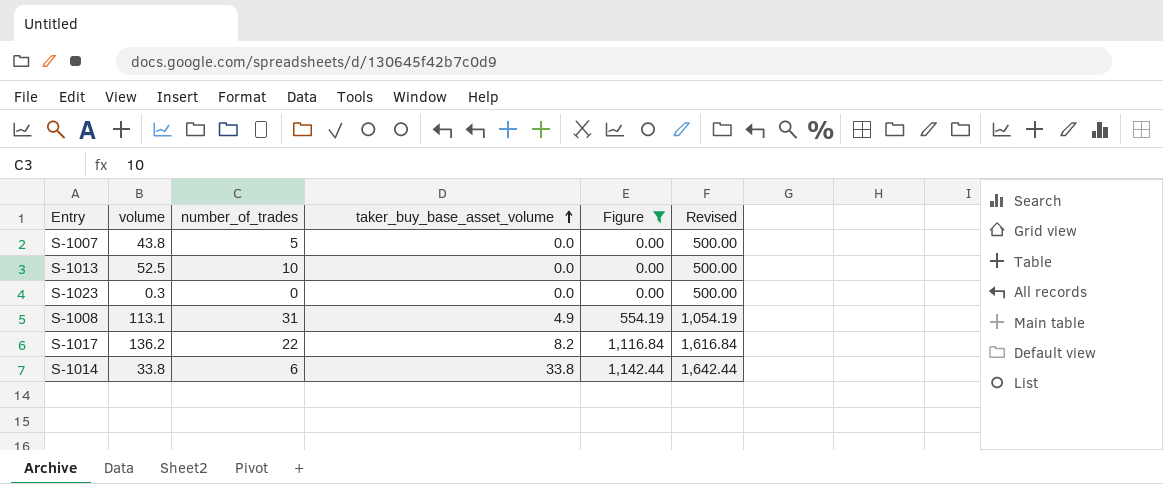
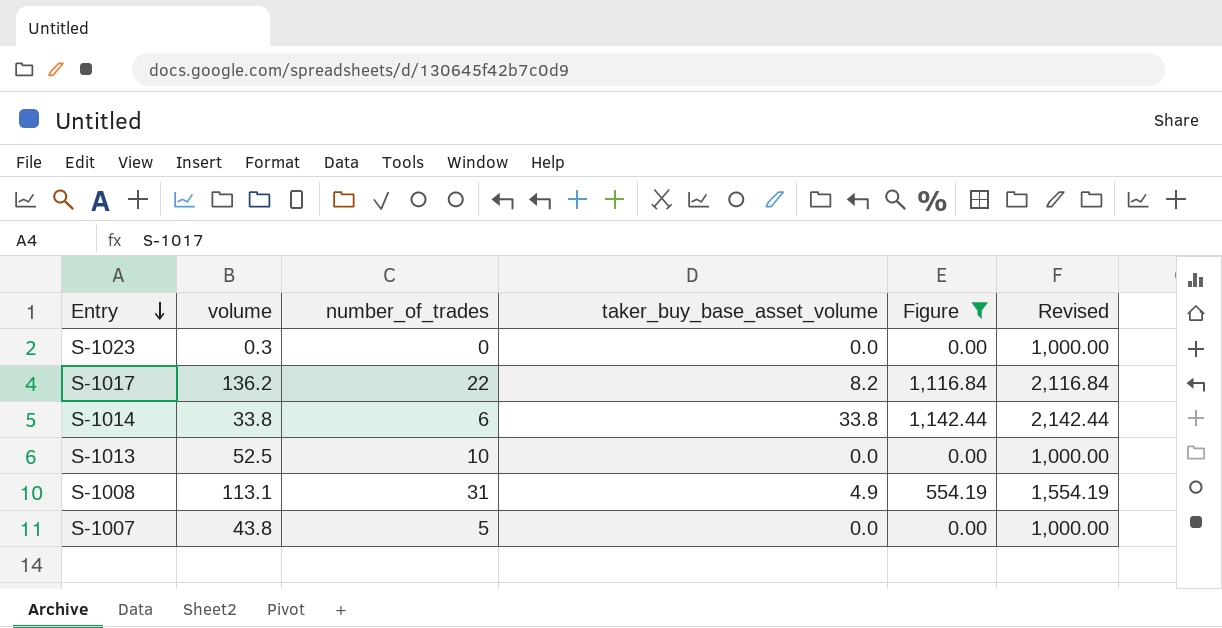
row order: taker_buy_base_asset_volume ascending -> Entry descending
column Revised | formula: [Figure] + 500 -> [Figure] + 1000

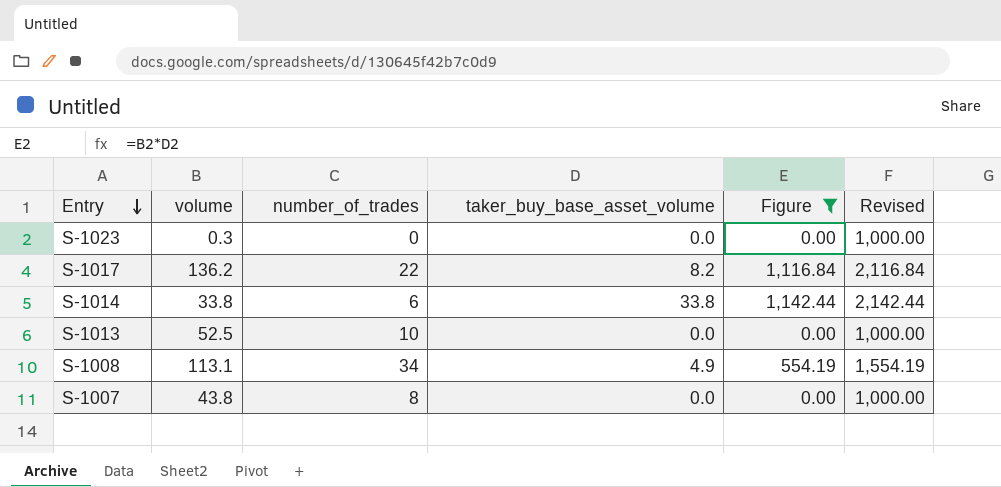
S-1008 | number_of_trades: 31 -> 34
S-1007 | number_of_trades: 5 -> 8

